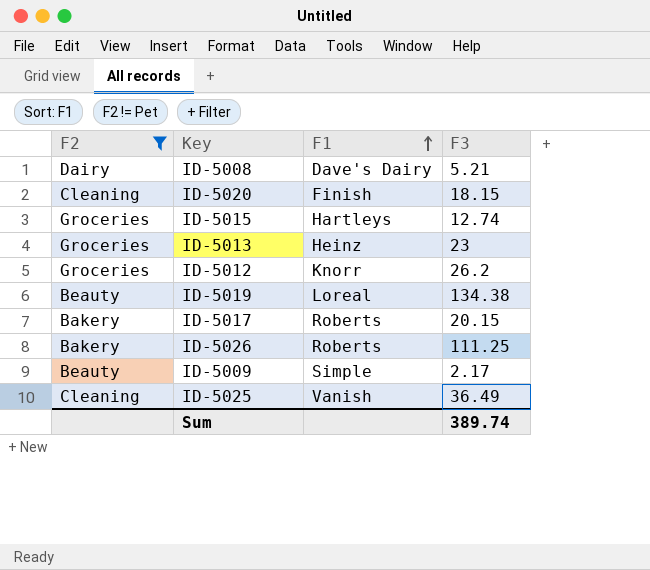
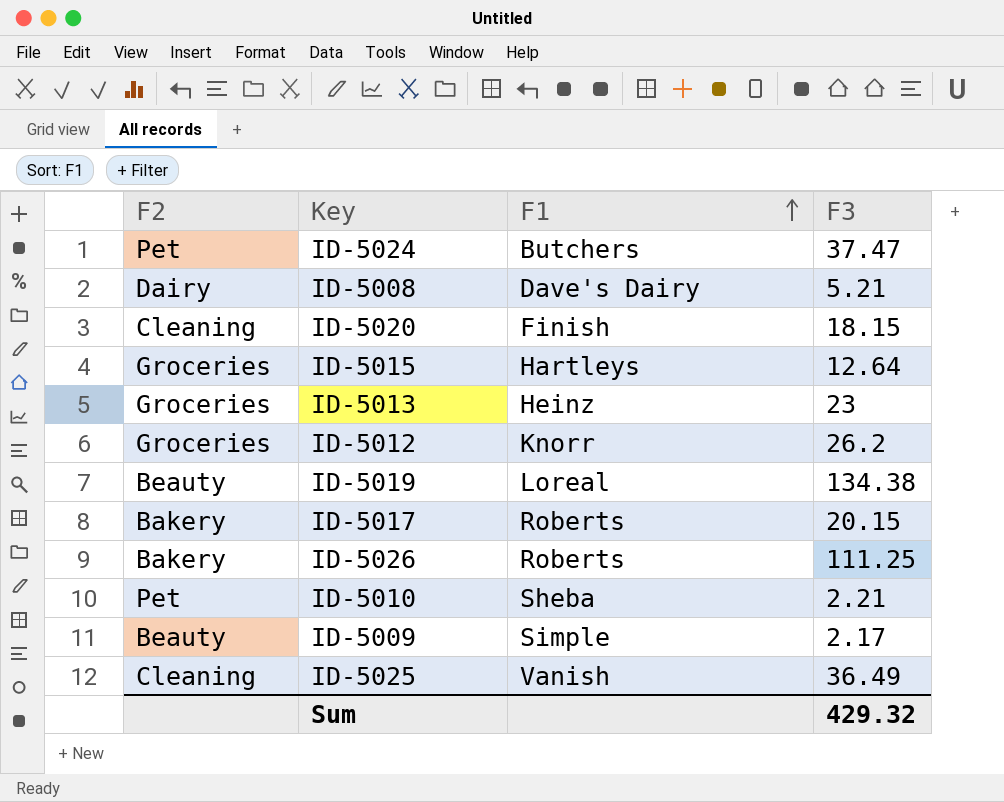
filter: F2 != Pet -> none
ID-5015 | F3: 12.74 -> 12.64
Sum | F3: 389.74 -> 429.32

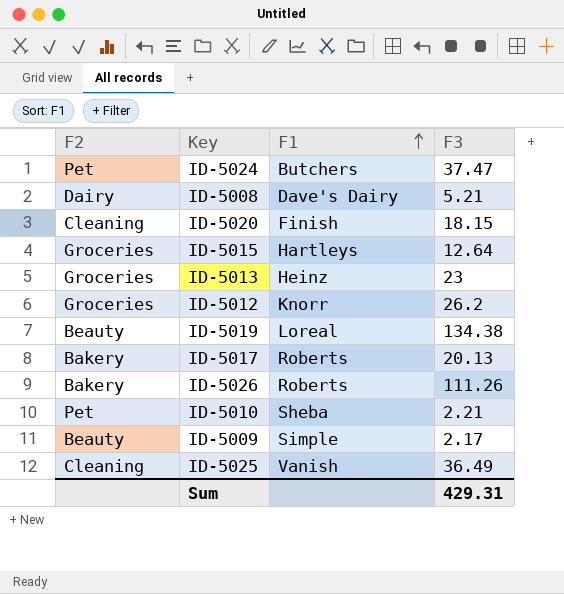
ID-5017 | F3: 20.15 -> 20.13
ID-5026 | F3: 111.25 -> 111.26
Sum | F3: 429.32 -> 429.31

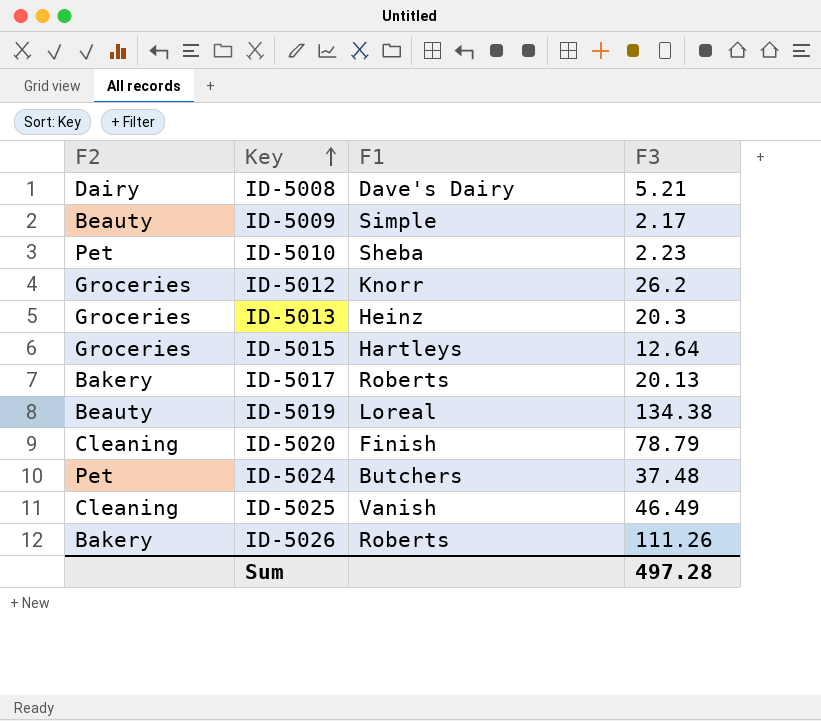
row order: F1 ascending -> Key ascending
ID-5010 | F3: 2.21 -> 2.23
ID-5013 | F3: 23 -> 20.3
ID-5020 | F3: 18.15 -> 78.79
ID-5024 | F3: 37.47 -> 37.48
ID-5025 | F3: 36.49 -> 46.49
Sum | F3: 429.31 -> 497.28

